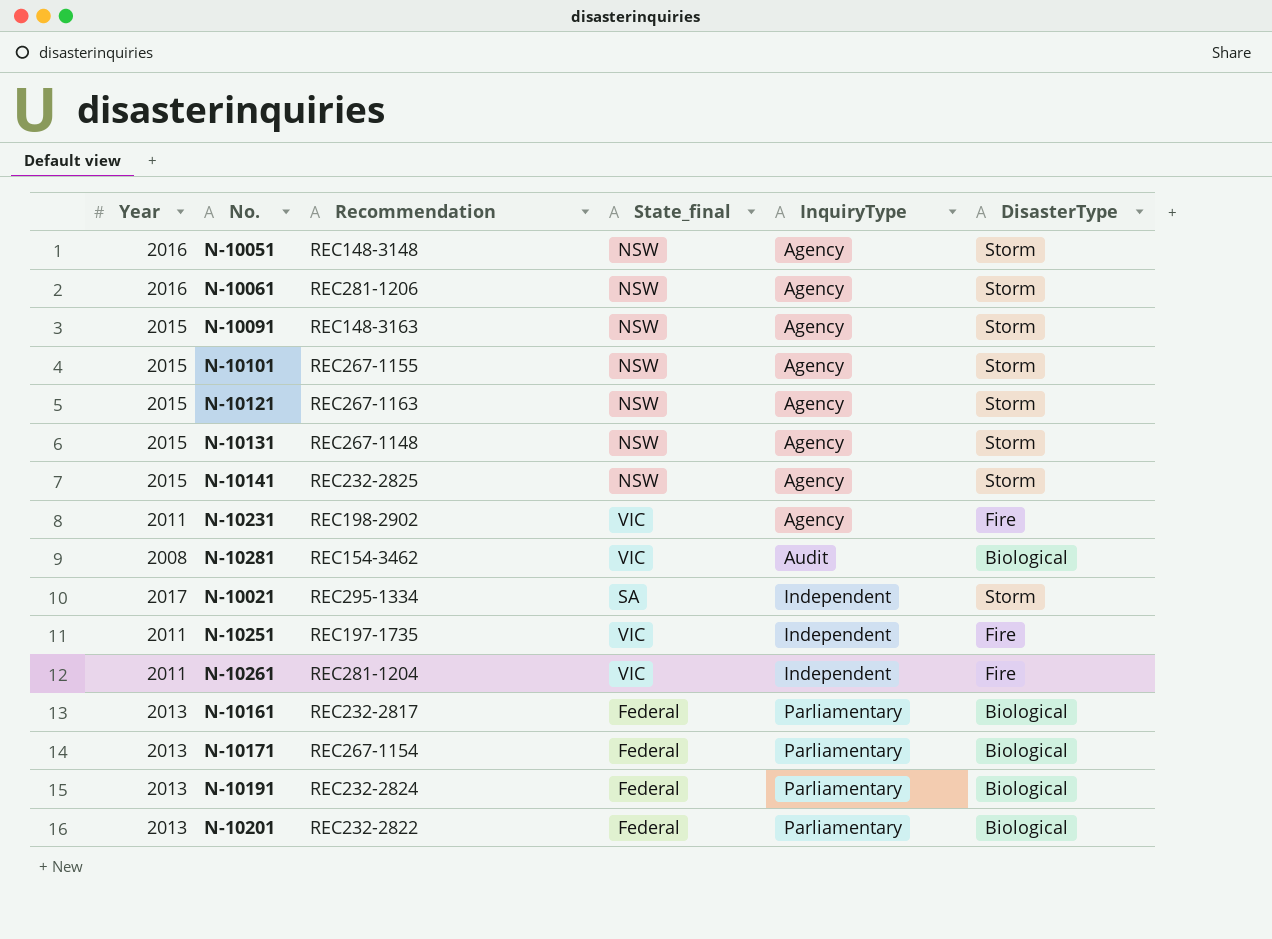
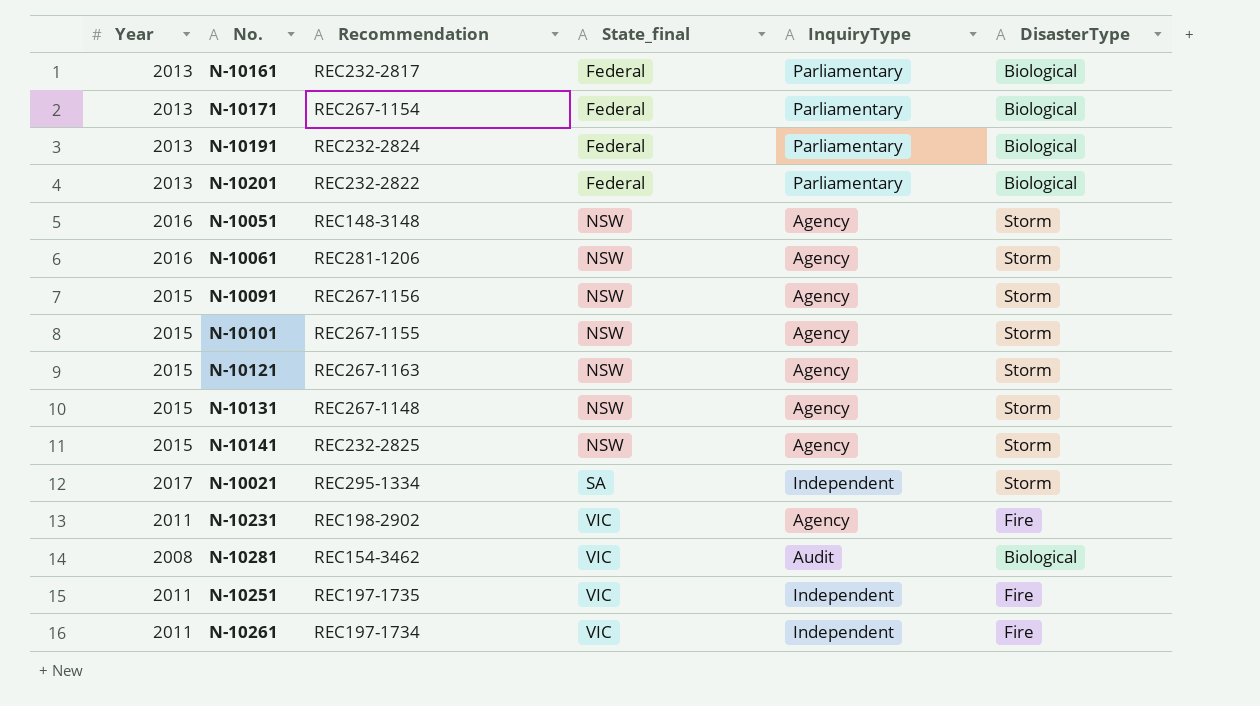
row order: InquiryType ascending -> State_final ascending
N-10091 | Recommendation: REC148-3163 -> REC267-1156
N-10261 | Recommendation: REC281-1204 -> REC197-1734

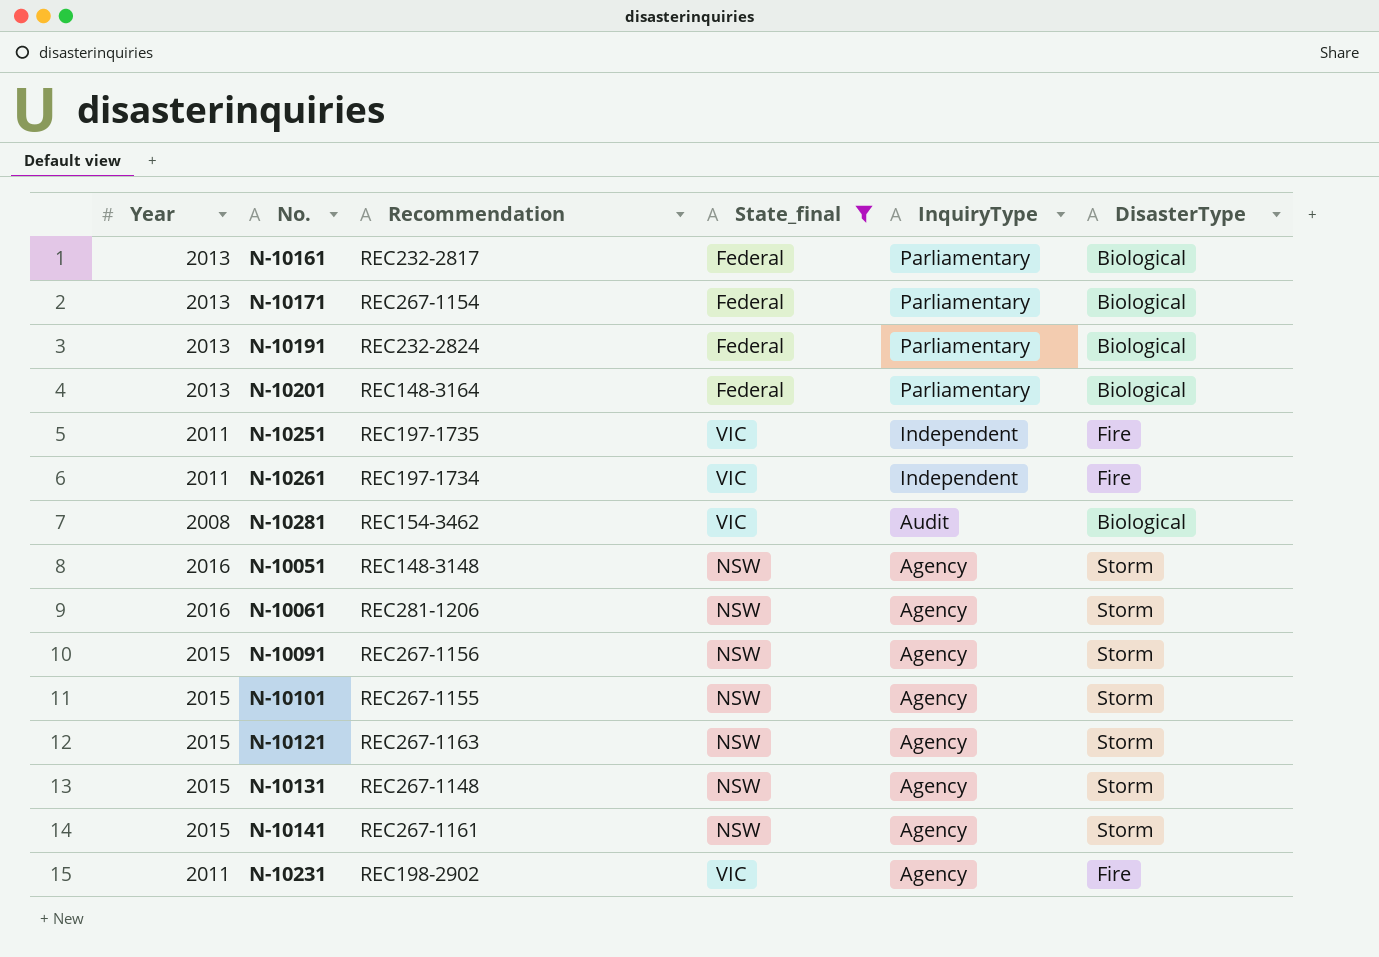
filter: none -> State_final != SA
row order: State_final ascending -> InquiryType descending
N-10201 | Recommendation: REC232-2822 -> REC148-3164
N-10141 | Recommendation: REC232-2825 -> REC267-1161

